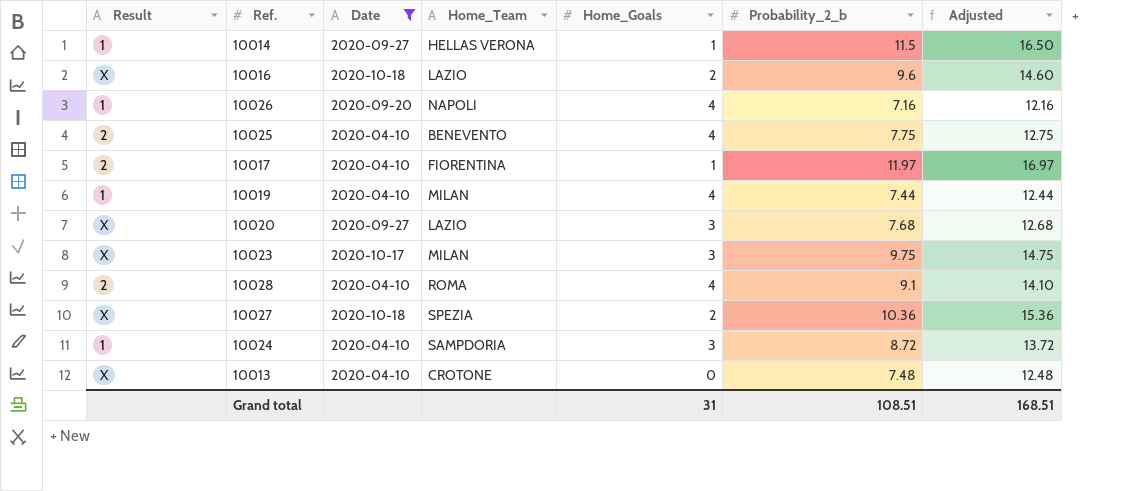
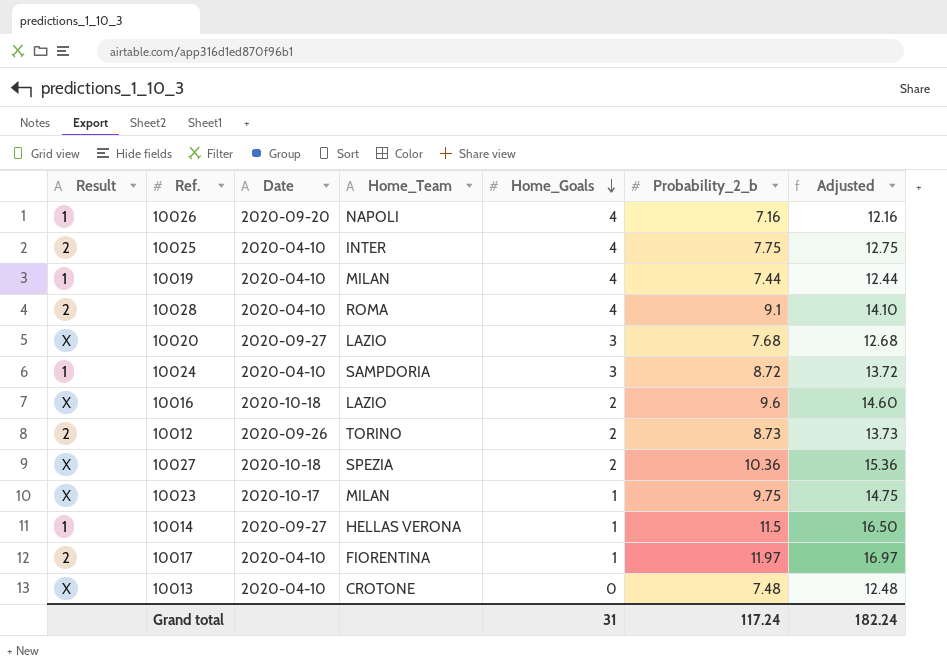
filter: Date != 2020-09-26 -> none
row order: none -> Home_Goals descending
10025 | Home_Team: BENEVENTO -> INTER
10023 | Home_Goals: 3 -> 1
Grand total | Probability_2_b: 108.51 -> 117.24
Grand total | Adjusted: 168.51 -> 182.24

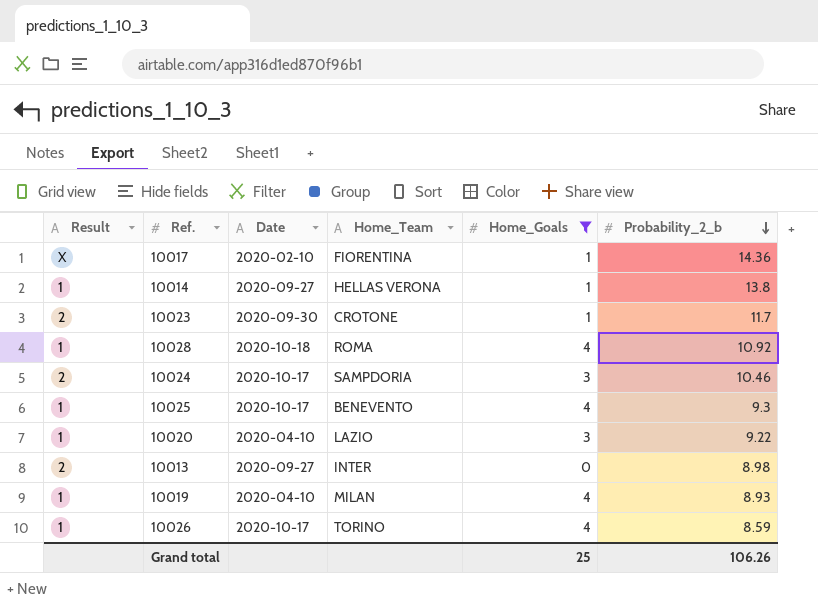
filter: none -> Home_Goals != 2
row order: Home_Goals descending -> Probability_2_b descending
column Adjusted | formula: [Probability_2_b] + 5 -> none
10017 | Result: 2 -> X
10017 | Date: 2020-04-10 -> 2020-02-10
10017 | Probability_2_b: 11.97 -> 14.36
10014 | Probability_2_b: 11.5 -> 13.8
10023 | Result: X -> 2
10023 | Date: 2020-10-17 -> 2020-09-30
10023 | Home_Team: MILAN -> CROTONE
10023 | Probability_2_b: 9.75 -> 11.7
10028 | Result: 2 -> 1
10028 | Date: 2020-04-10 -> 2020-10-18
10028 | Probability_2_b: 9.1 -> 10.92
10024 | Result: 1 -> 2
10024 | Date: 2020-04-10 -> 2020-10-17
10024 | Probability_2_b: 8.72 -> 10.46
10025 | Result: 2 -> 1
10025 | Date: 2020-04-10 -> 2020-10-17
10025 | Home_Team: INTER -> BENEVENTO
10025 | Probability_2_b: 7.75 -> 9.3
10020 | Result: X -> 1
10020 | Date: 2020-09-27 -> 2020-04-10
10020 | Probability_2_b: 7.68 -> 9.22
10013 | Result: X -> 2
10013 | Date: 2020-04-10 -> 2020-09-27
10013 | Home_Team: CROTONE -> INTER
10013 | Probability_2_b: 7.48 -> 8.98
10019 | Probability_2_b: 7.44 -> 8.93
10026 | Date: 2020-09-20 -> 2020-10-17
10026 | Home_Team: NAPOLI -> TORINO
10026 | Probability_2_b: 7.16 -> 8.59
Grand total | Home_Goals: 31 -> 25
Grand total | Probability_2_b: 117.24 -> 106.26

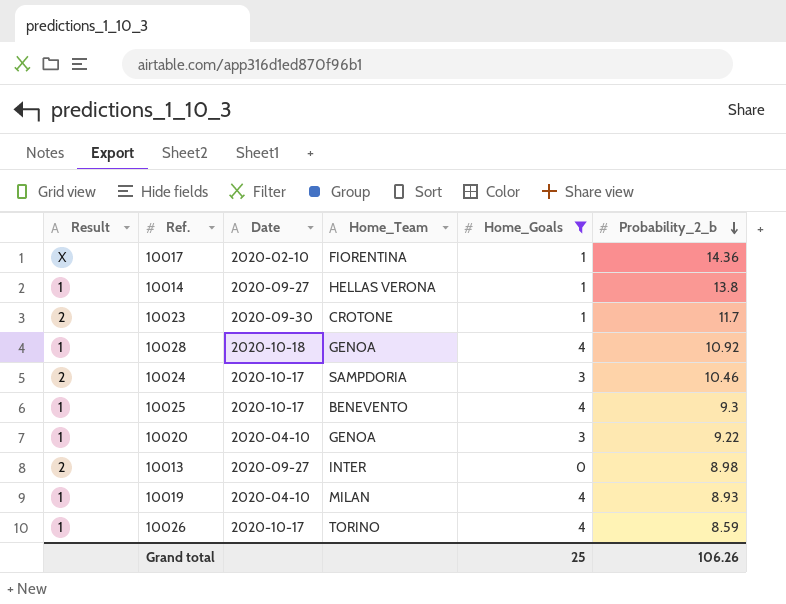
10028 | Home_Team: ROMA -> GENOA
10020 | Home_Team: LAZIO -> GENOA

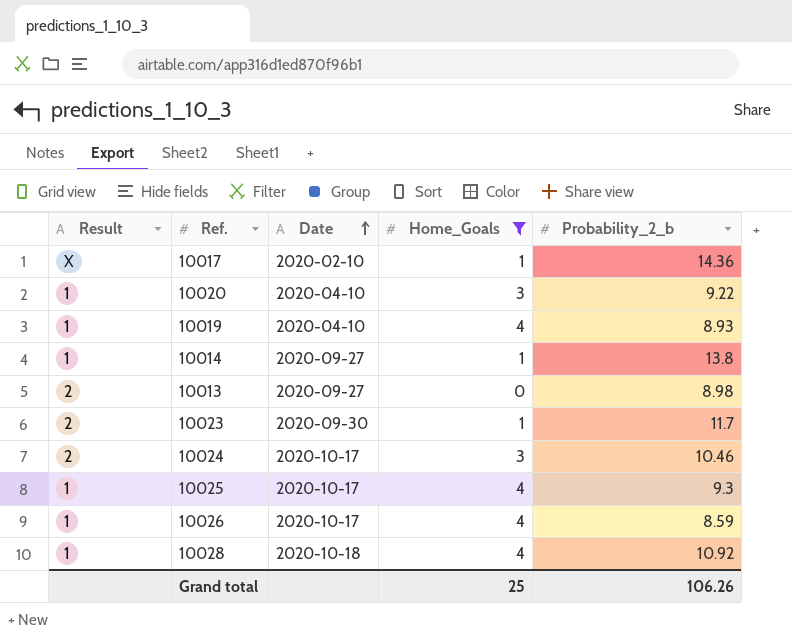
row order: Probability_2_b descending -> Date ascending
column Home_Team | position: 4 -> none

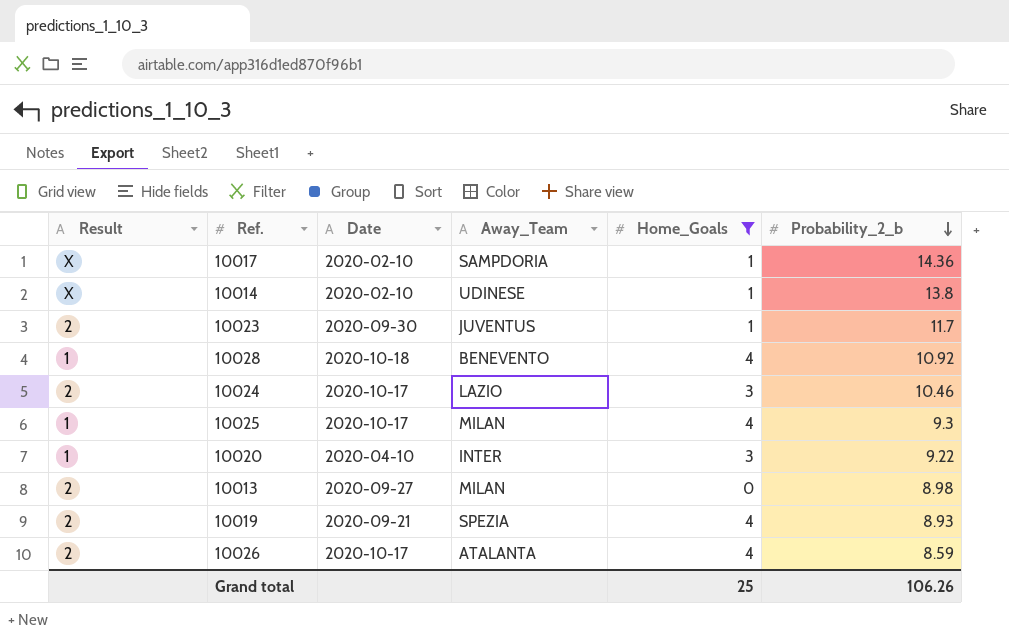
row order: Date ascending -> Probability_2_b descending
column Away_Team | position: none -> 4
10014 | Result: 1 -> X
10014 | Date: 2020-09-27 -> 2020-02-10
10019 | Result: 1 -> 2
10019 | Date: 2020-04-10 -> 2020-09-21
10026 | Result: 1 -> 2

